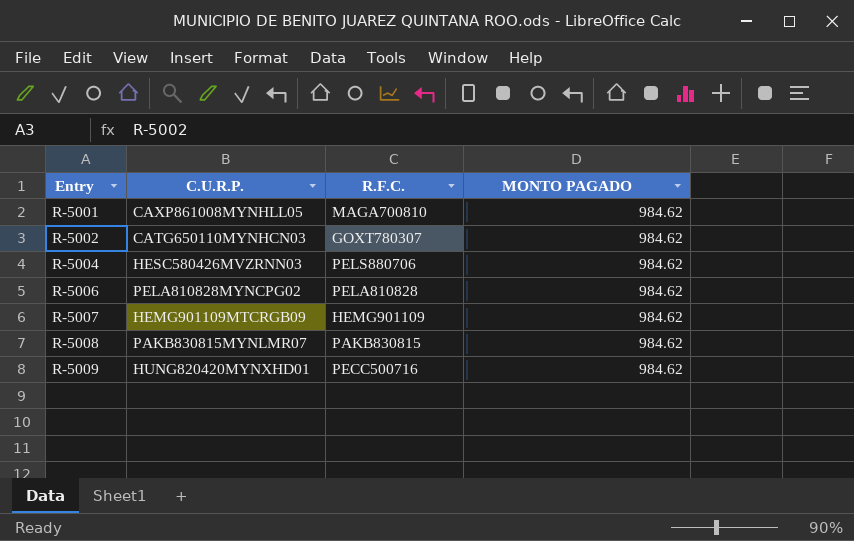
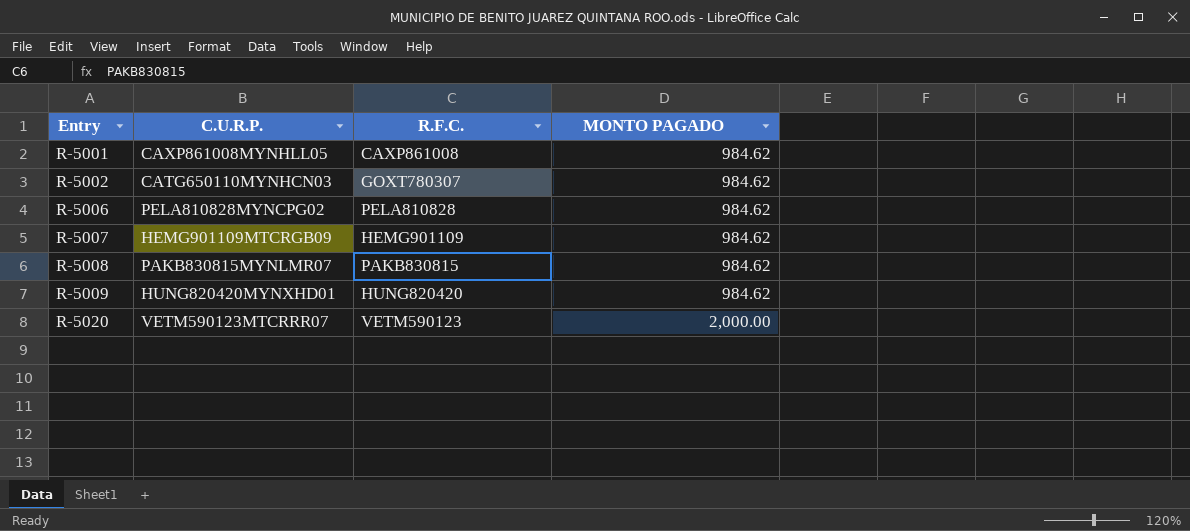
row R-5004: HESC580426MVZRNN03 | PELS880706 | 984.62 -> none
R-5001 | R.F.C.: MAGA700810 -> CAXP861008
R-5009 | R.F.C.: PECC500716 -> HUNG820420
row R-5020: none -> VETM590123MTCRRR07 | VETM590123 | 2,000.00

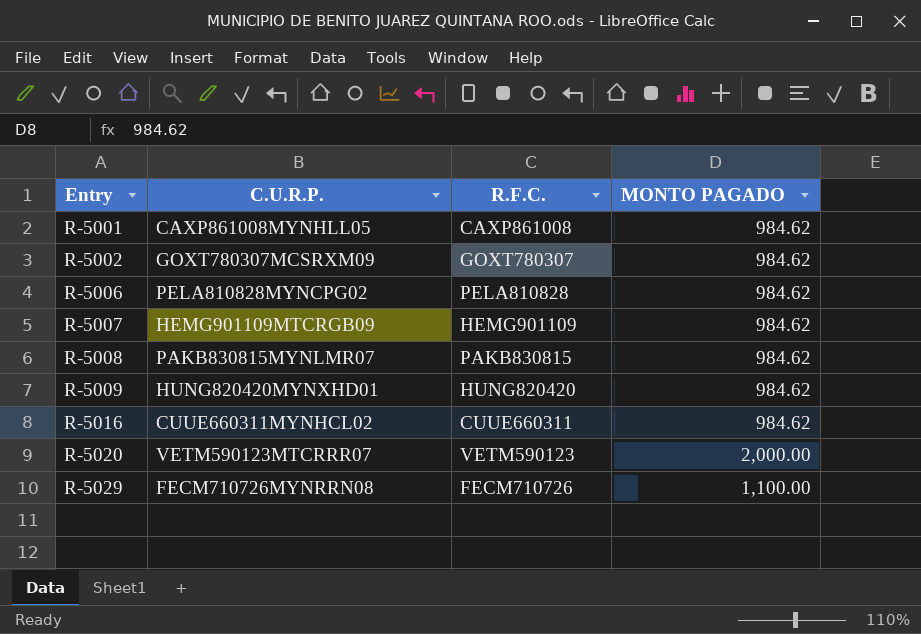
R-5002 | C.U.R.P.: CATG650110MYNHCN03 -> GOXT780307MCSRXM09
row R-5016: none -> CUUE660311MYNHCL02 | CUUE660311 | 984.62
row R-5029: none -> FECM710726MYNRRN08 | FECM710726 | 1,100.00

